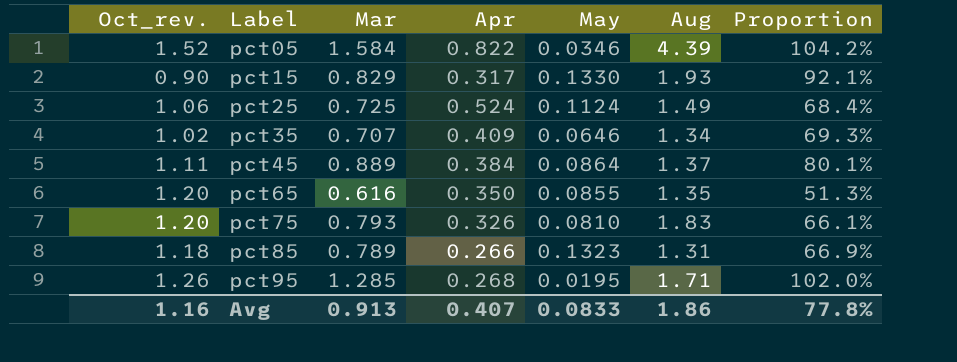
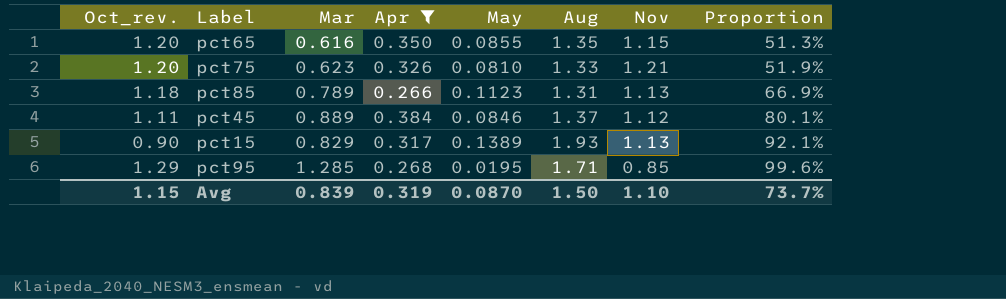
filter: none -> Apr <= 0.384
row order: Label ascending -> Proportion ascending
column Nov | position: none -> 7
pct75 | Mar: 0.793 -> 0.623
pct75 | Aug: 1.83 -> 1.33
pct75 | Proportion: 66.1% -> 51.9%
pct85 | May: 0.1323 -> 0.1123
pct45 | May: 0.0864 -> 0.0846
pct15 | May: 0.1330 -> 0.1389
pct95 | Oct_rev.: 1.26 -> 1.29
pct95 | Proportion: 102.0% -> 99.6%
Avg | Oct_rev.: 1.16 -> 1.15
Avg | Mar: 0.913 -> 0.839
Avg | Apr: 0.407 -> 0.319
Avg | May: 0.0833 -> 0.0870
Avg | Aug: 1.86 -> 1.50
Avg | Proportion: 77.8% -> 73.7%

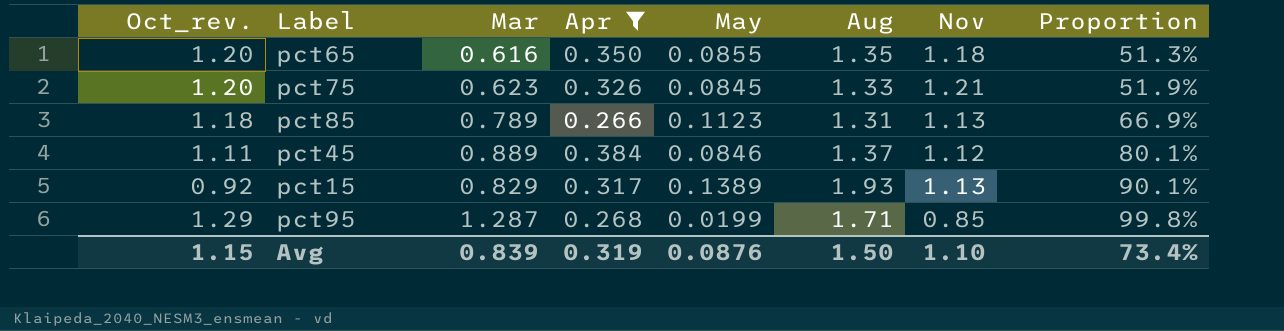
pct65 | Nov: 1.15 -> 1.18
pct75 | May: 0.0810 -> 0.0845
pct15 | Oct_rev.: 0.90 -> 0.92
pct15 | Proportion: 92.1% -> 90.1%
pct95 | Mar: 1.285 -> 1.287
pct95 | May: 0.0195 -> 0.0199
pct95 | Proportion: 99.6% -> 99.8%
Avg | May: 0.0870 -> 0.0876
Avg | Proportion: 73.7% -> 73.4%

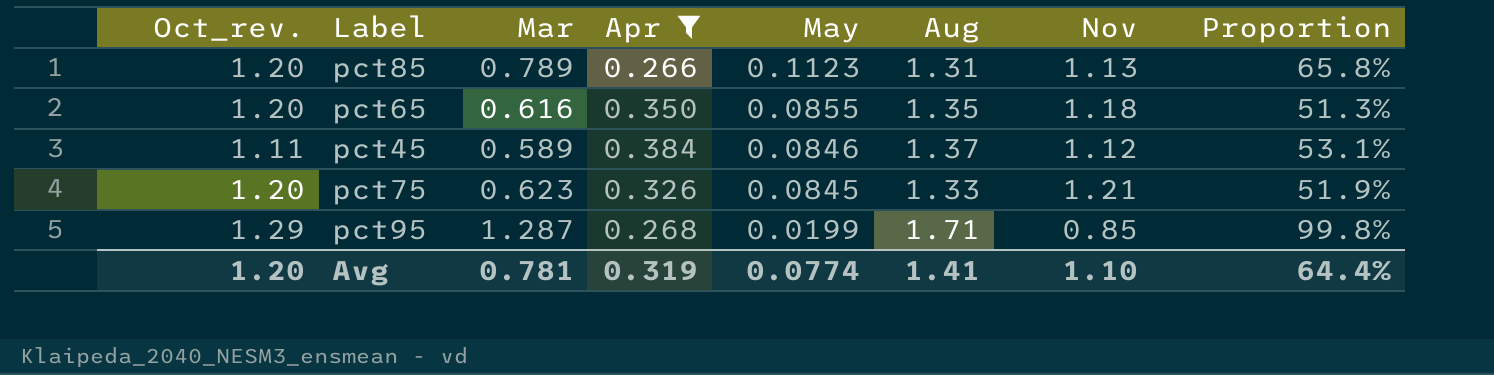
row order: Proportion ascending -> May descending
row pct15: 0.92 | 0.829 | 0.317 | 0.1389 | 1.93 | 1.13 | 90.1% -> none
pct85 | Oct_rev.: 1.18 -> 1.20
pct85 | Proportion: 66.9% -> 65.8%
pct45 | Mar: 0.889 -> 0.589
pct45 | Proportion: 80.1% -> 53.1%
Avg | Oct_rev.: 1.15 -> 1.20
Avg | Mar: 0.839 -> 0.781
Avg | May: 0.0876 -> 0.0774
Avg | Aug: 1.50 -> 1.41
Avg | Proportion: 73.4% -> 64.4%

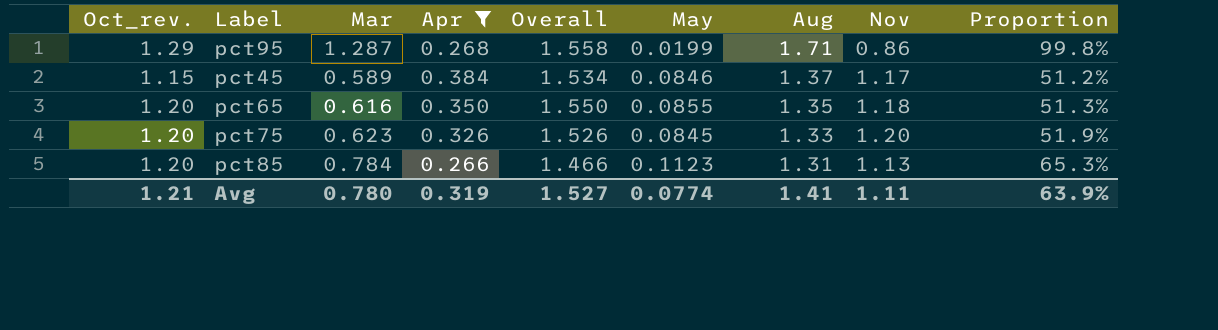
row order: May descending -> Aug descending
column Overall | formula: none -> [Oct_rev.] + [Apr]
pct95 | Nov: 0.85 -> 0.86
pct45 | Oct_rev.: 1.11 -> 1.15
pct45 | Nov: 1.12 -> 1.17
pct45 | Proportion: 53.1% -> 51.2%
pct75 | Nov: 1.21 -> 1.20
pct85 | Mar: 0.789 -> 0.784
pct85 | Proportion: 65.8% -> 65.3%
Avg | Oct_rev.: 1.20 -> 1.21
Avg | Mar: 0.781 -> 0.780
Avg | Nov: 1.10 -> 1.11
Avg | Proportion: 64.4% -> 63.9%

